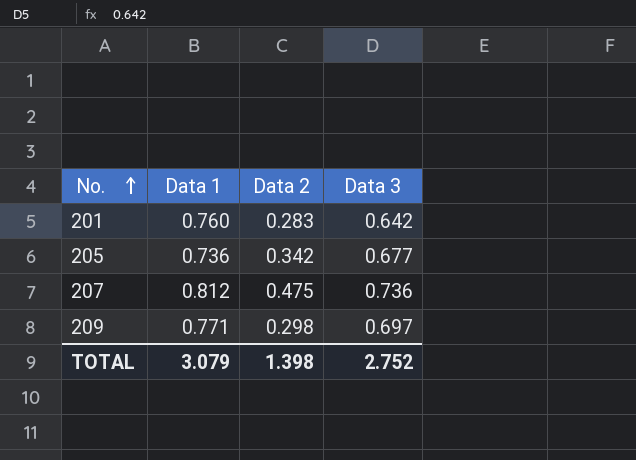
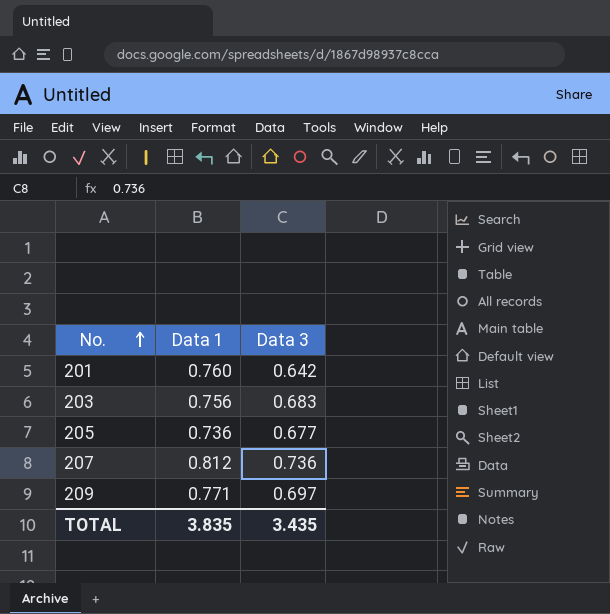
column Data 2 | position: 3 -> none
row 203: none -> 0.756 | 0.683
TOTAL | Data 1: 3.079 -> 3.835
TOTAL | Data 3: 2.752 -> 3.435

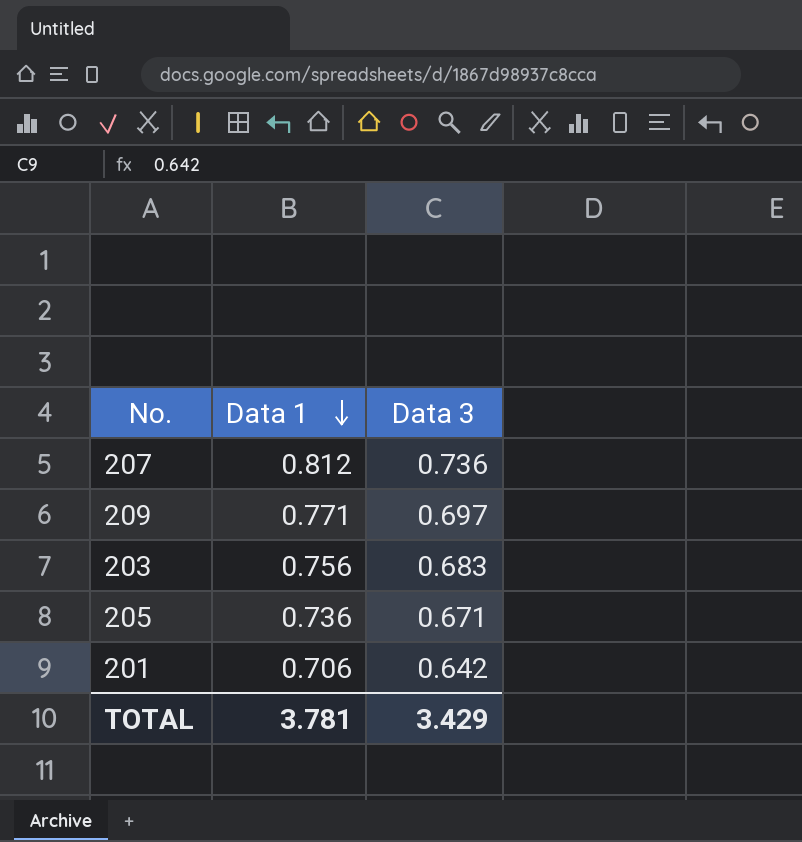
row order: No. ascending -> Data 1 descending
205 | Data 3: 0.677 -> 0.671
201 | Data 1: 0.760 -> 0.706
TOTAL | Data 1: 3.835 -> 3.781
TOTAL | Data 3: 3.435 -> 3.429

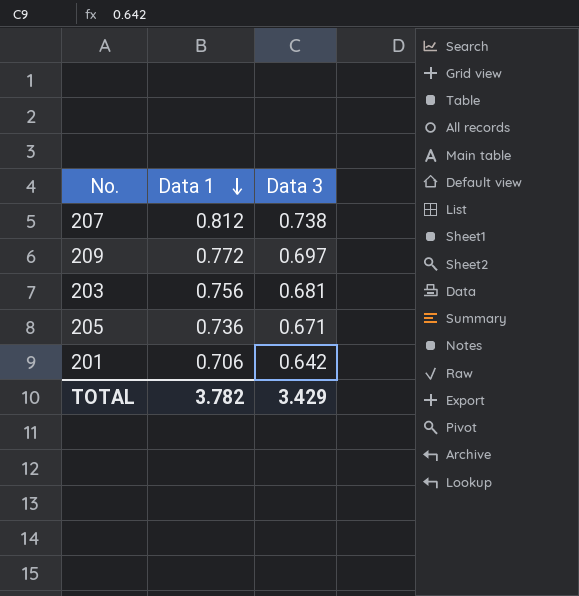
207 | Data 3: 0.736 -> 0.738
209 | Data 1: 0.771 -> 0.772
203 | Data 3: 0.683 -> 0.681
TOTAL | Data 1: 3.781 -> 3.782

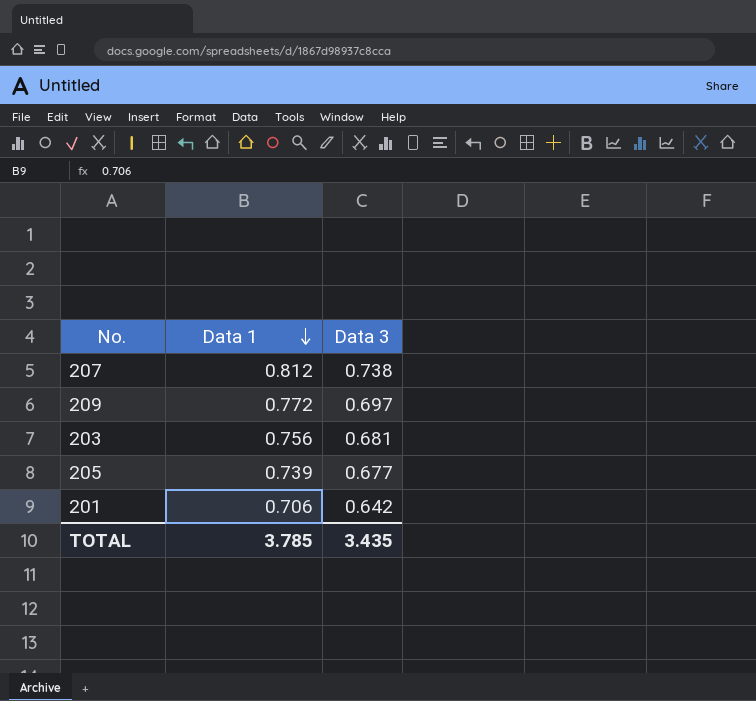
205 | Data 1: 0.736 -> 0.739
205 | Data 3: 0.671 -> 0.677
TOTAL | Data 1: 3.782 -> 3.785
TOTAL | Data 3: 3.429 -> 3.435

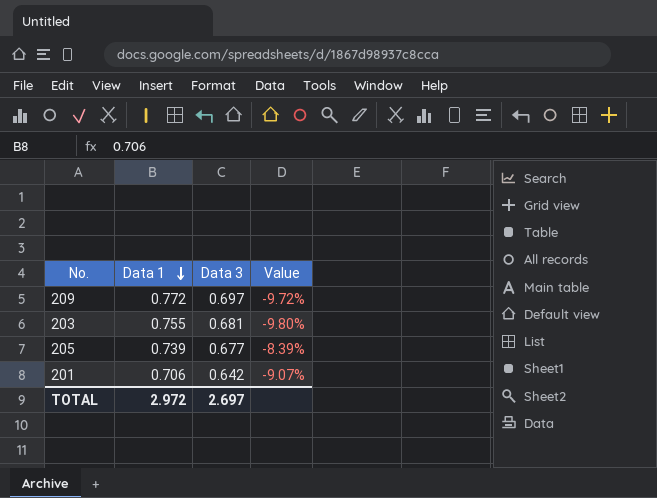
column Value | formula: none -> ([Data 3] - [Data 1]) / [Data 1]
row 207: 0.812 | 0.738 -> none
203 | Data 1: 0.756 -> 0.755
TOTAL | Data 1: 3.785 -> 2.972
TOTAL | Data 3: 3.435 -> 2.697

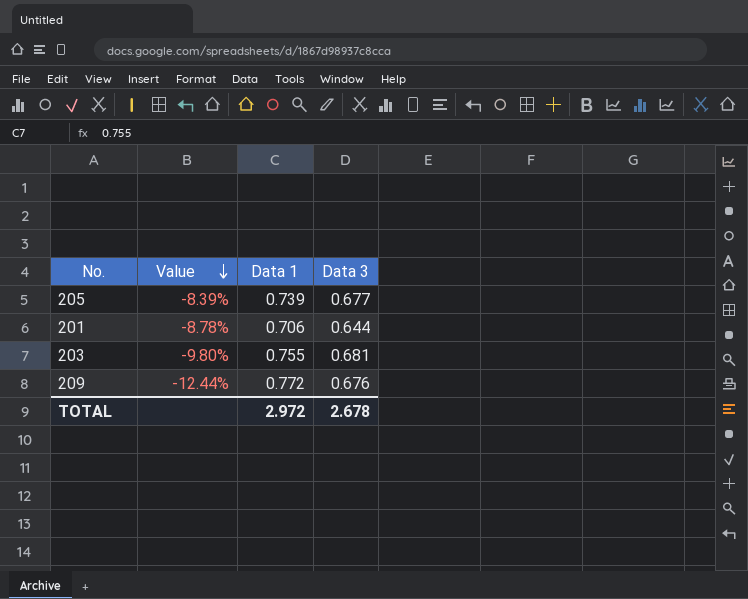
row order: Data 1 descending -> Value descending
column Value | position: 4 -> 2
201 | Value: -9.07% -> -8.78%
201 | Data 3: 0.642 -> 0.644
209 | Value: -9.72% -> -12.44%
209 | Data 3: 0.697 -> 0.676
TOTAL | Data 3: 2.697 -> 2.678

